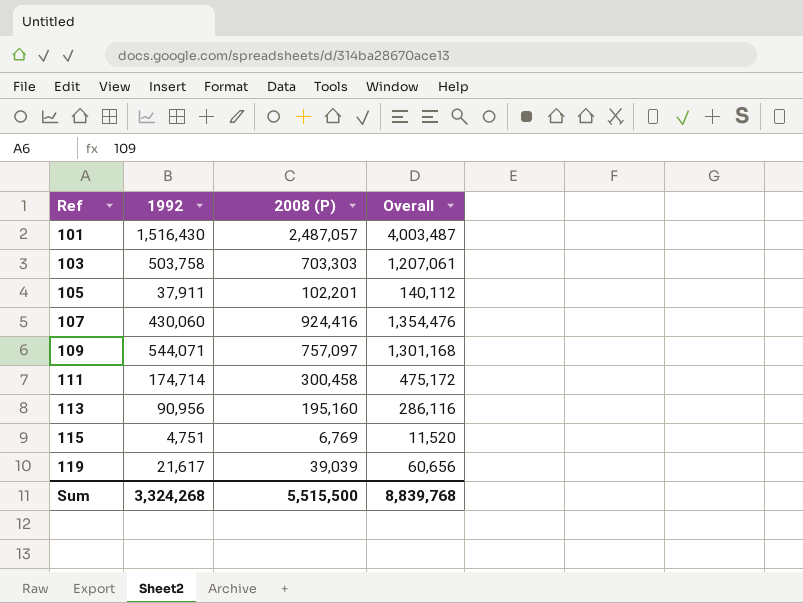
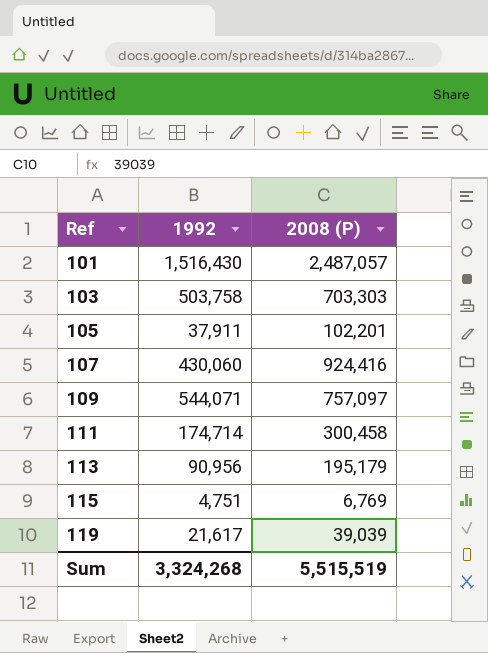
column Overall | formula: [1992] + [2008 (P)] -> none
113 | 2008 (P): 195,160 -> 195,179
Sum | 2008 (P): 5,515,500 -> 5,515,519

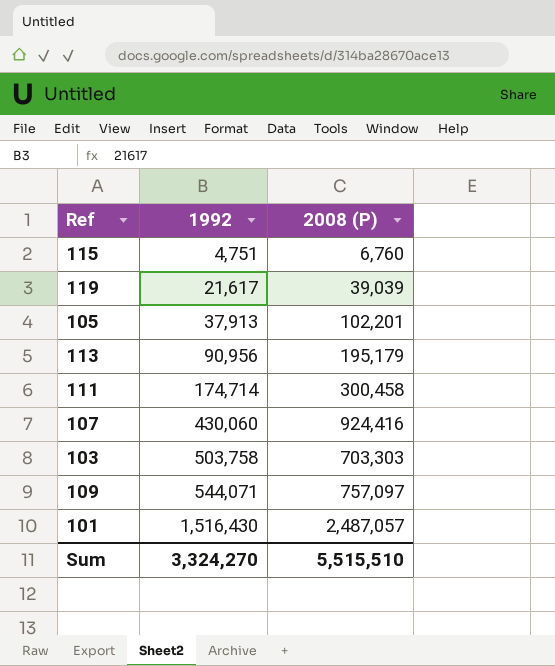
row order: Ref ascending -> 1992 ascending
115 | 2008 (P): 6,769 -> 6,760
105 | 1992: 37,911 -> 37,913
Sum | 1992: 3,324,268 -> 3,324,270
Sum | 2008 (P): 5,515,519 -> 5,515,510

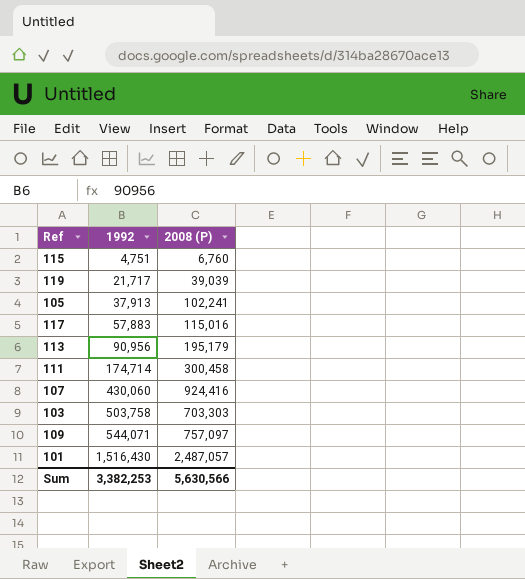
119 | 1992: 21,617 -> 21,717
105 | 2008 (P): 102,201 -> 102,241
row 117: none -> 57,883 | 115,016
Sum | 1992: 3,324,270 -> 3,382,253
Sum | 2008 (P): 5,515,510 -> 5,630,566

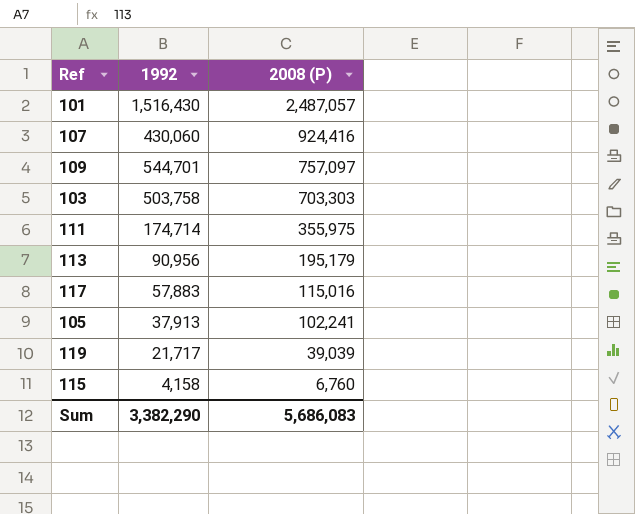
row order: 1992 ascending -> 2008 (P) descending
109 | 1992: 544,071 -> 544,701
111 | 2008 (P): 300,458 -> 355,975
115 | 1992: 4,751 -> 4,158
Sum | 1992: 3,382,253 -> 3,382,290
Sum | 2008 (P): 5,630,566 -> 5,686,083

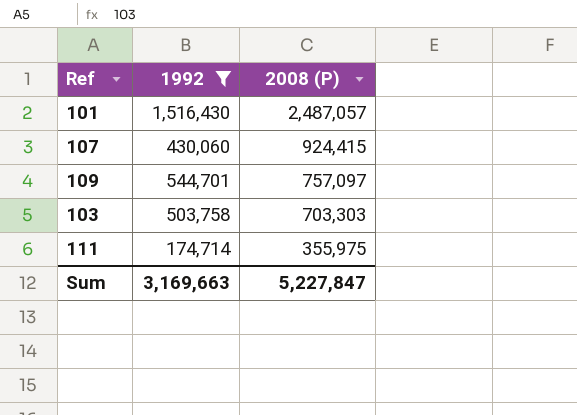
filter: none -> 1992 >= 174,714
107 | 2008 (P): 924,416 -> 924,415
Sum | 1992: 3,382,290 -> 3,169,663
Sum | 2008 (P): 5,686,083 -> 5,227,847

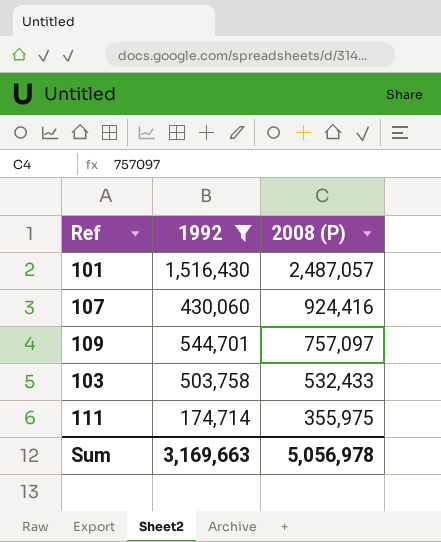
107 | 2008 (P): 924,415 -> 924,416
103 | 2008 (P): 703,303 -> 532,433
Sum | 2008 (P): 5,227,847 -> 5,056,978

